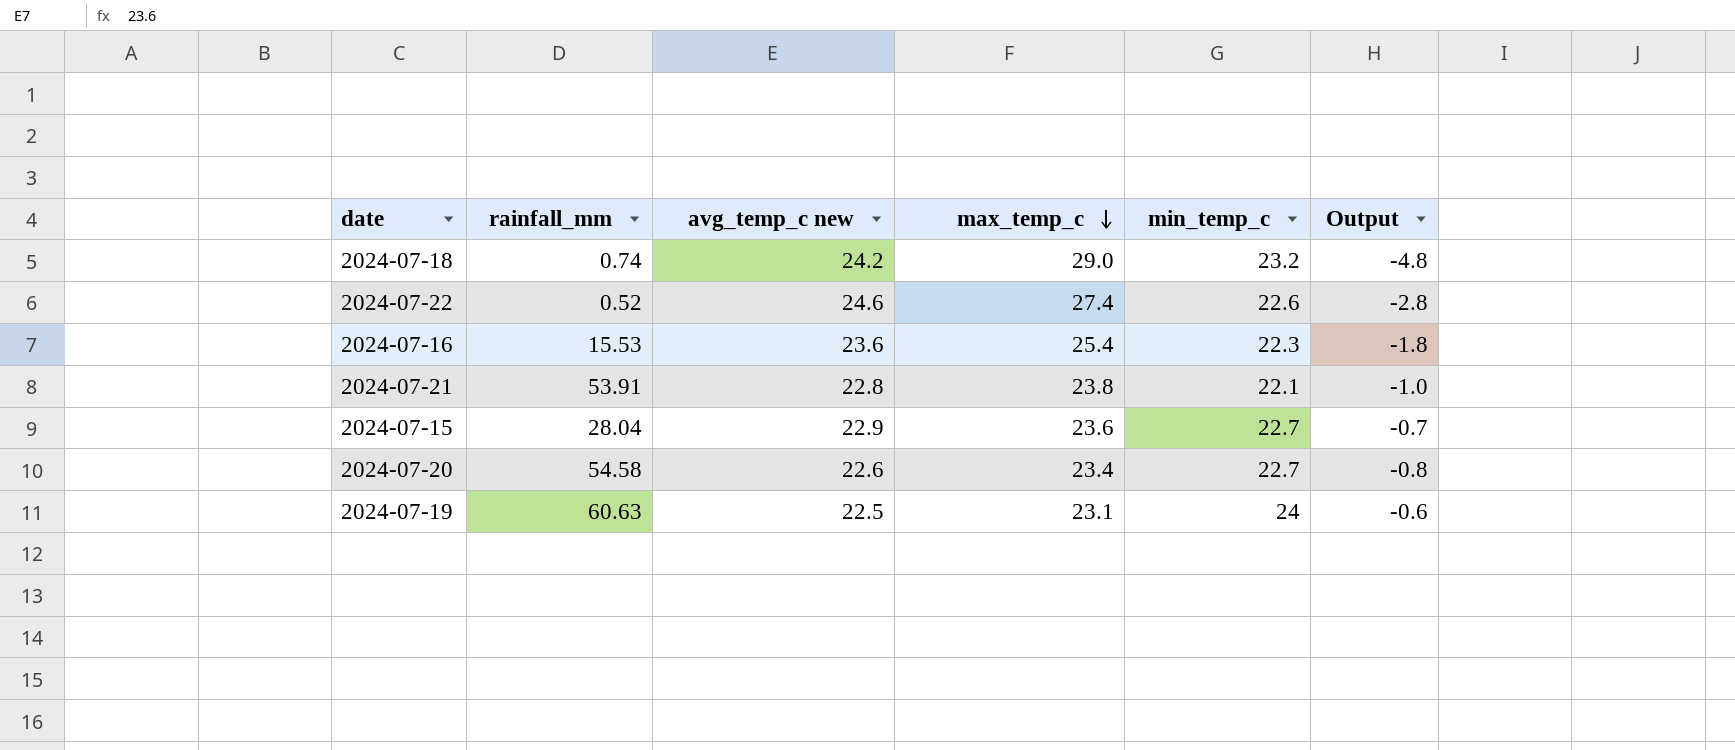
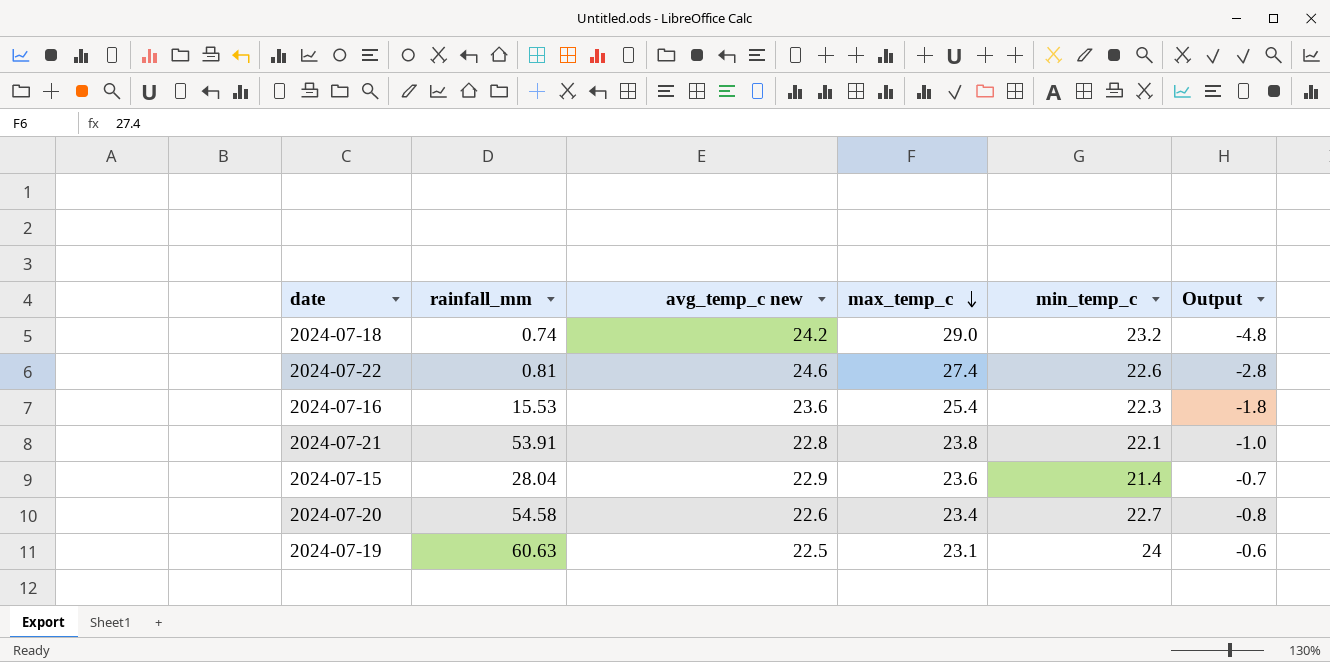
2024-07-22 | rainfall_mm: 0.52 -> 0.81
2024-07-15 | min_temp_c: 22.7 -> 21.4

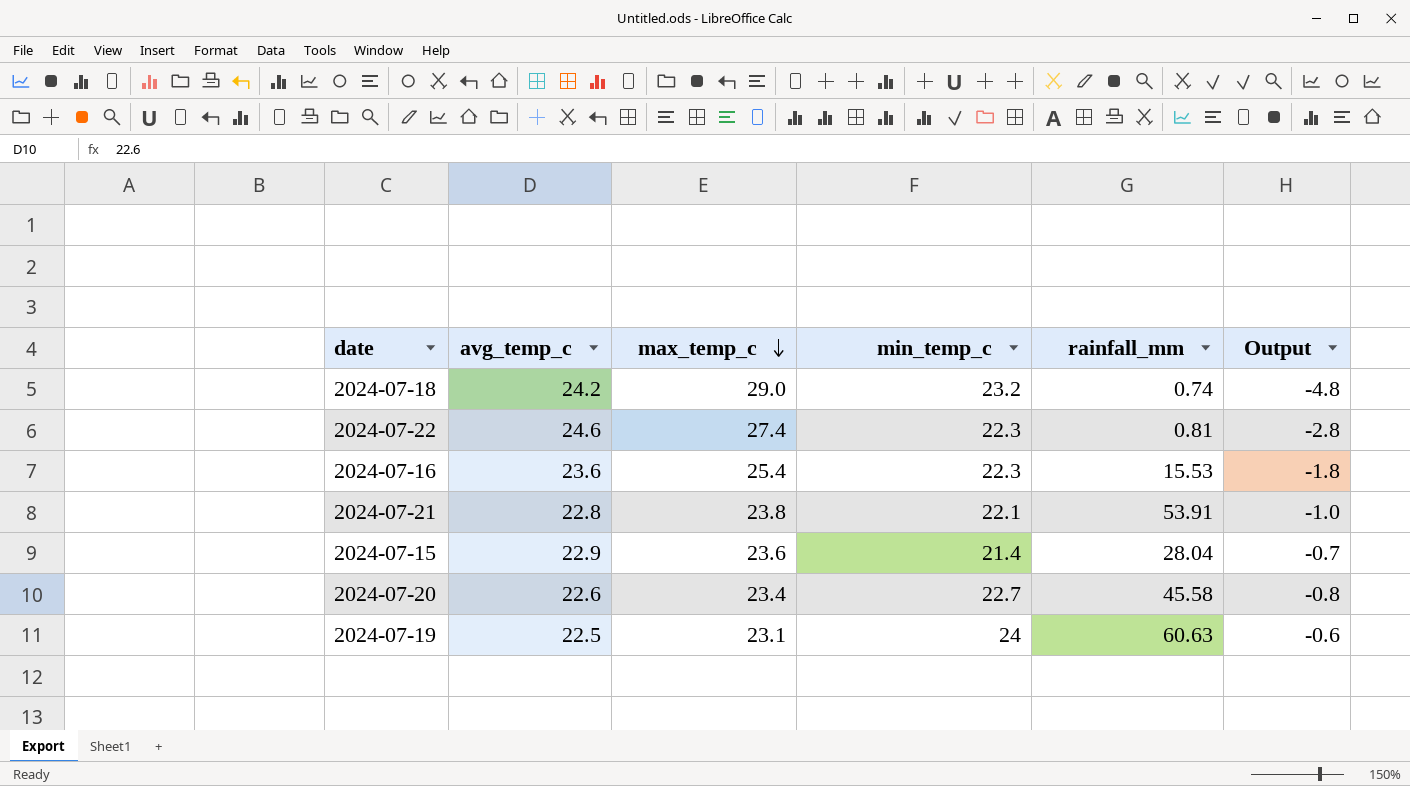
column name: avg_temp_c new -> avg_temp_c
column rainfall_mm | position: 2 -> 5
2024-07-22 | min_temp_c: 22.6 -> 22.3
2024-07-20 | rainfall_mm: 54.58 -> 45.58

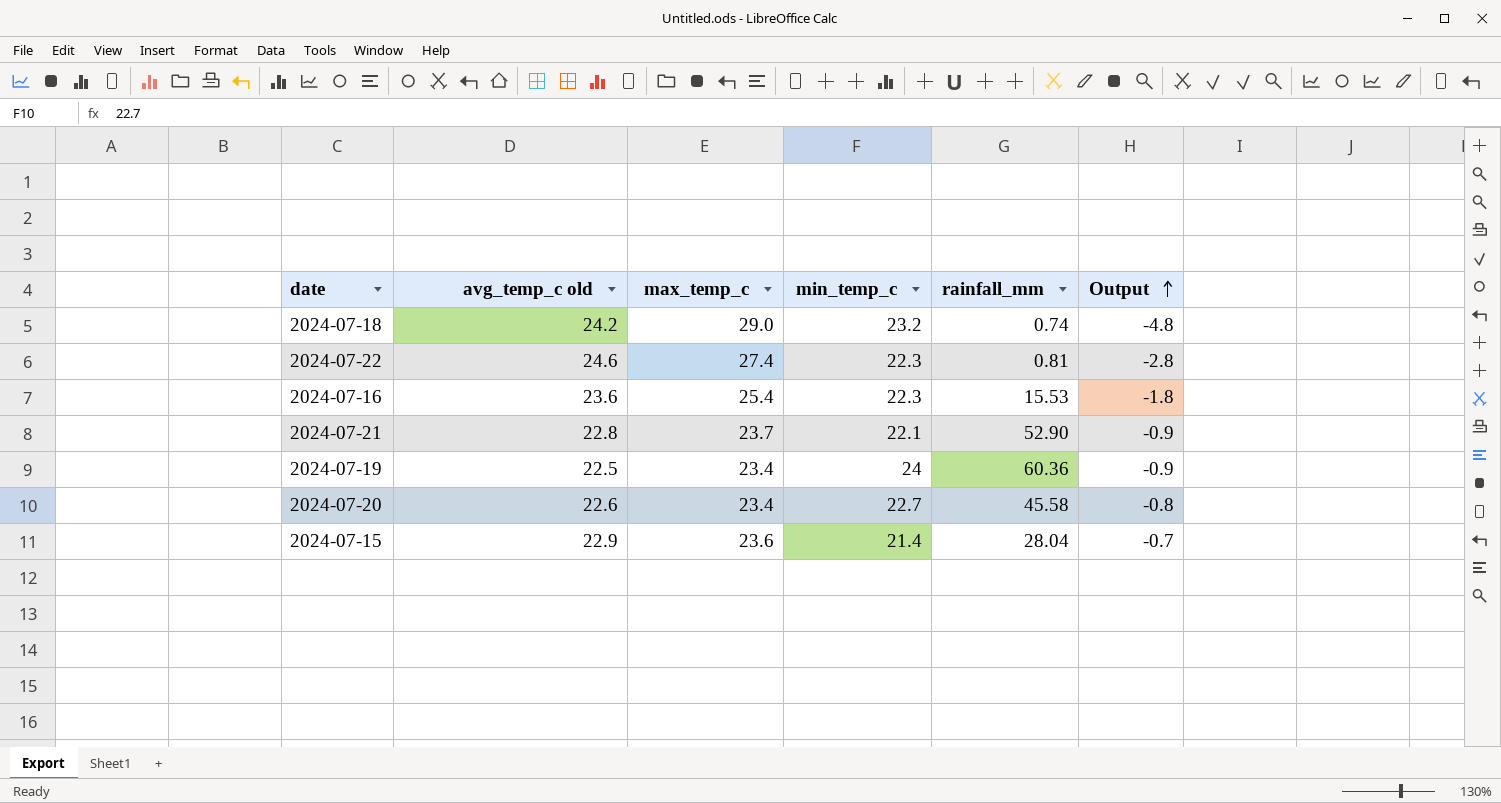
row order: max_temp_c descending -> Output ascending
column name: avg_temp_c -> avg_temp_c old
2024-07-21 | max_temp_c: 23.8 -> 23.7
2024-07-21 | rainfall_mm: 53.91 -> 52.90
2024-07-21 | Output: -1.0 -> -0.9
2024-07-19 | max_temp_c: 23.1 -> 23.4
2024-07-19 | rainfall_mm: 60.63 -> 60.36
2024-07-19 | Output: -0.6 -> -0.9

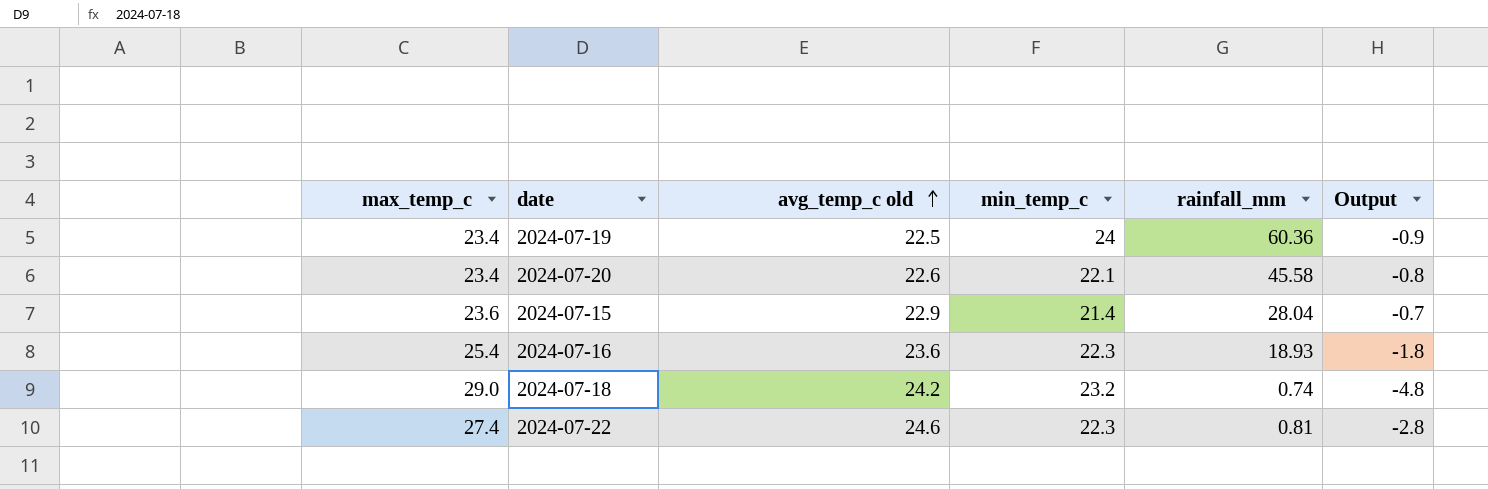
row order: Output ascending -> avg_temp_c old ascending
column max_temp_c | position: 3 -> 1
row 2024-07-21: 22.8 | 23.7 | 22.1 | 52.90 | -0.9 -> none
2024-07-20 | min_temp_c: 22.7 -> 22.1
2024-07-16 | rainfall_mm: 15.53 -> 18.93

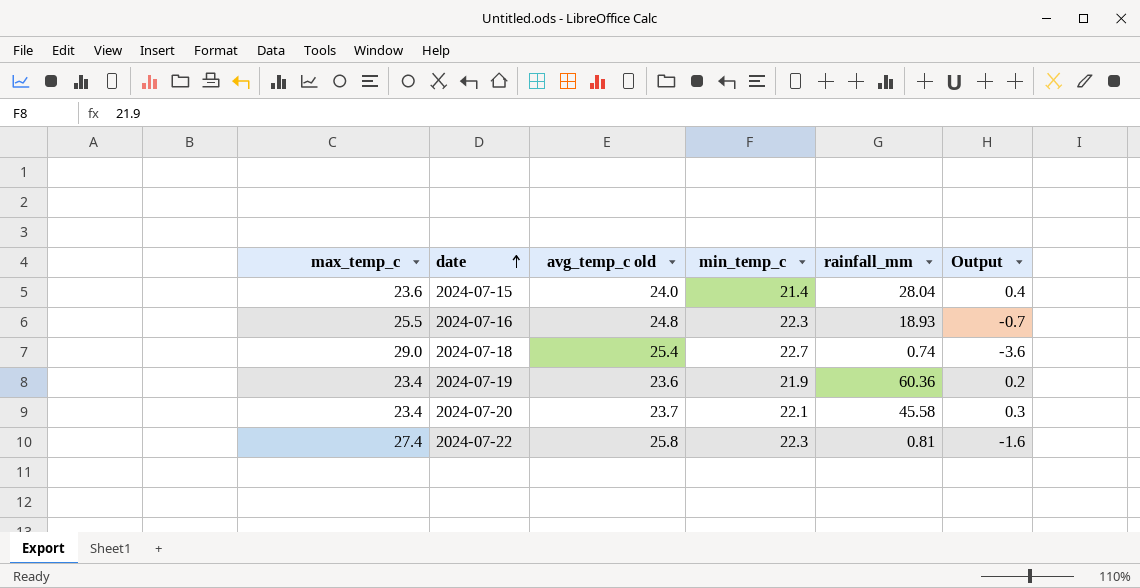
row order: avg_temp_c old ascending -> date ascending
2024-07-15 | avg_temp_c old: 22.9 -> 24.0
2024-07-15 | Output: -0.7 -> 0.4
2024-07-16 | max_temp_c: 25.4 -> 25.5
2024-07-16 | avg_temp_c old: 23.6 -> 24.8
2024-07-16 | Output: -1.8 -> -0.7
2024-07-18 | avg_temp_c old: 24.2 -> 25.4
2024-07-18 | min_temp_c: 23.2 -> 22.7
2024-07-18 | Output: -4.8 -> -3.6
2024-07-19 | avg_temp_c old: 22.5 -> 23.6
2024-07-19 | min_temp_c: 24 -> 21.9
2024-07-19 | Output: -0.9 -> 0.2
2024-07-20 | avg_temp_c old: 22.6 -> 23.7
2024-07-20 | Output: -0.8 -> 0.3
2024-07-22 | avg_temp_c old: 24.6 -> 25.8
2024-07-22 | Output: -2.8 -> -1.6

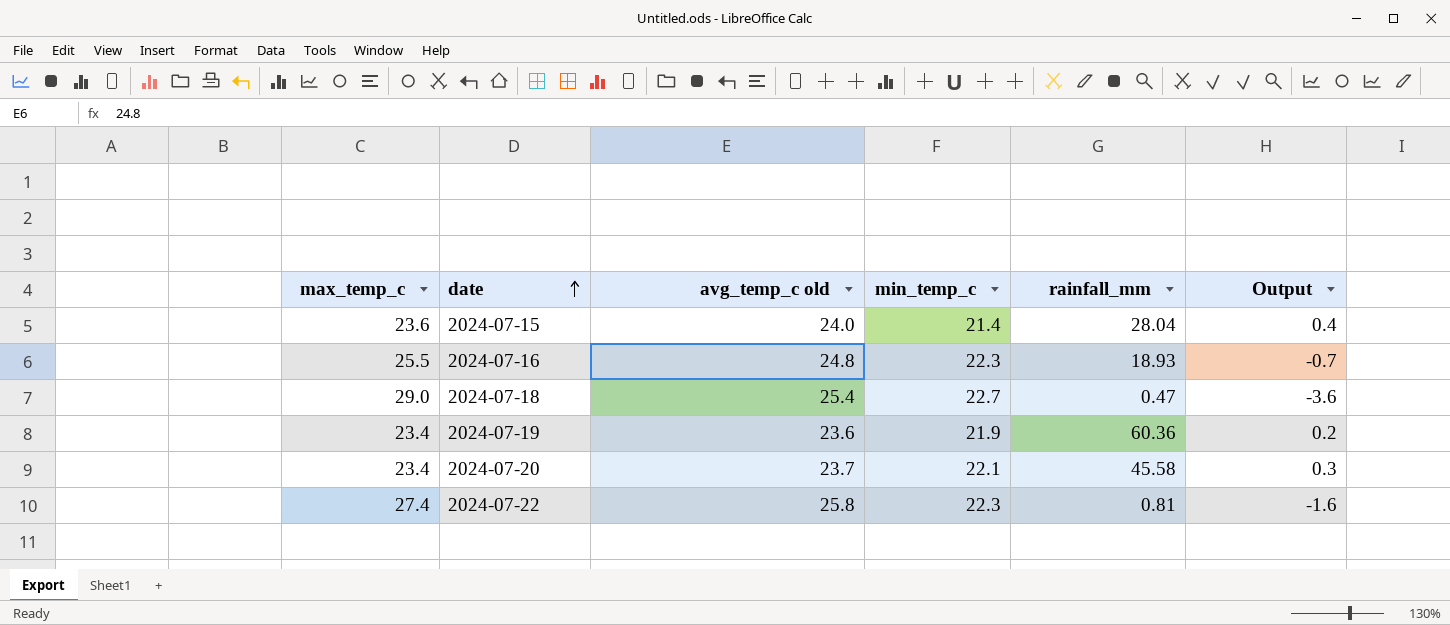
2024-07-18 | rainfall_mm: 0.74 -> 0.47

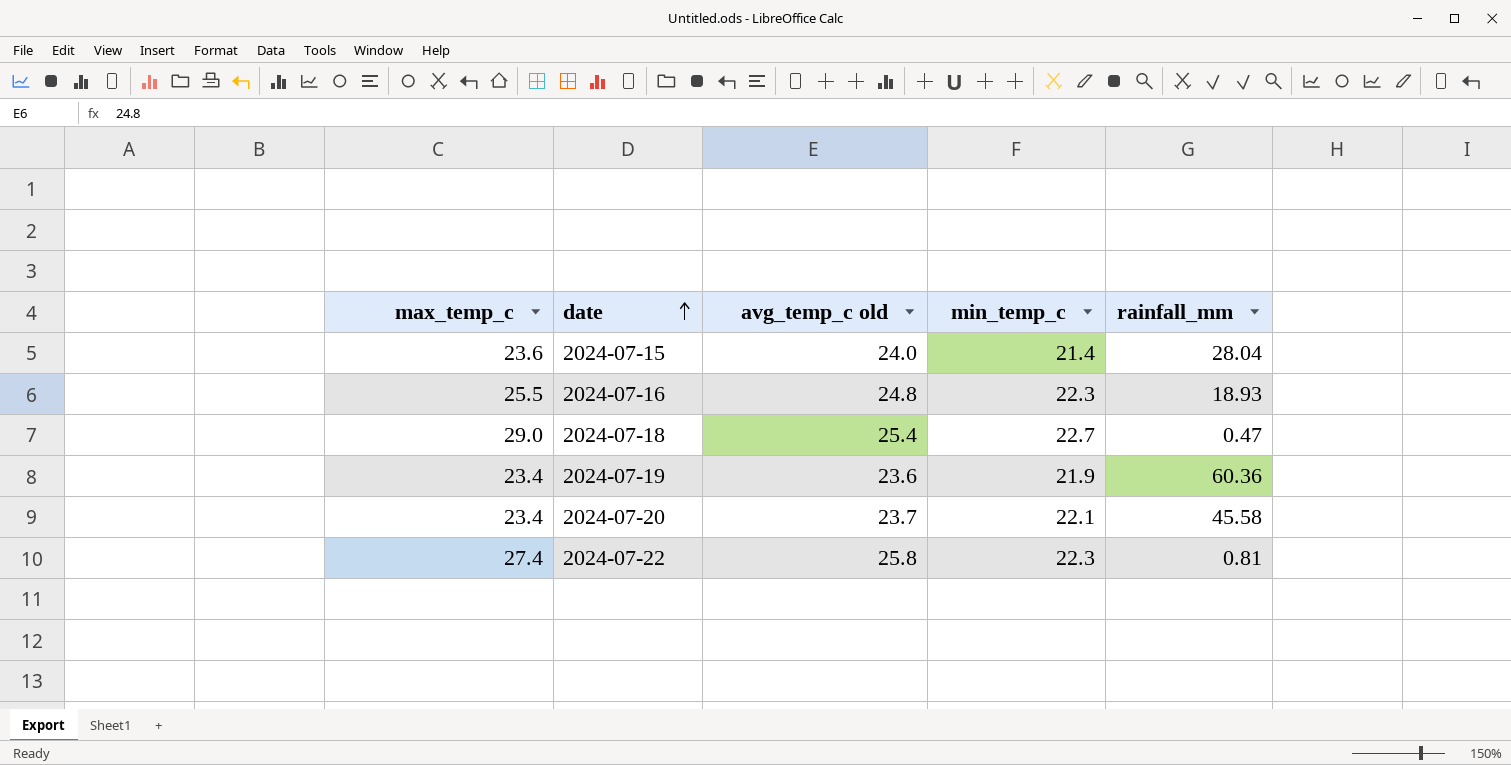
column Output | formula: [avg_temp_c old] - [max_temp_c] -> none

